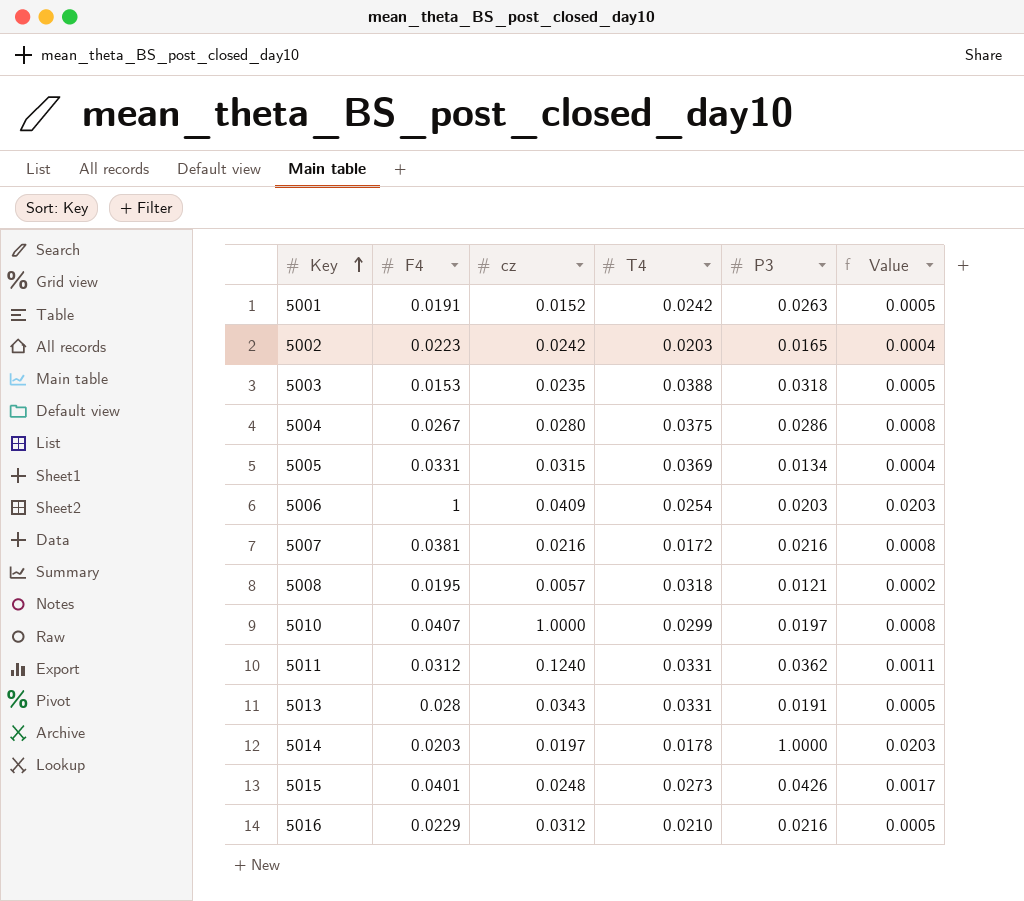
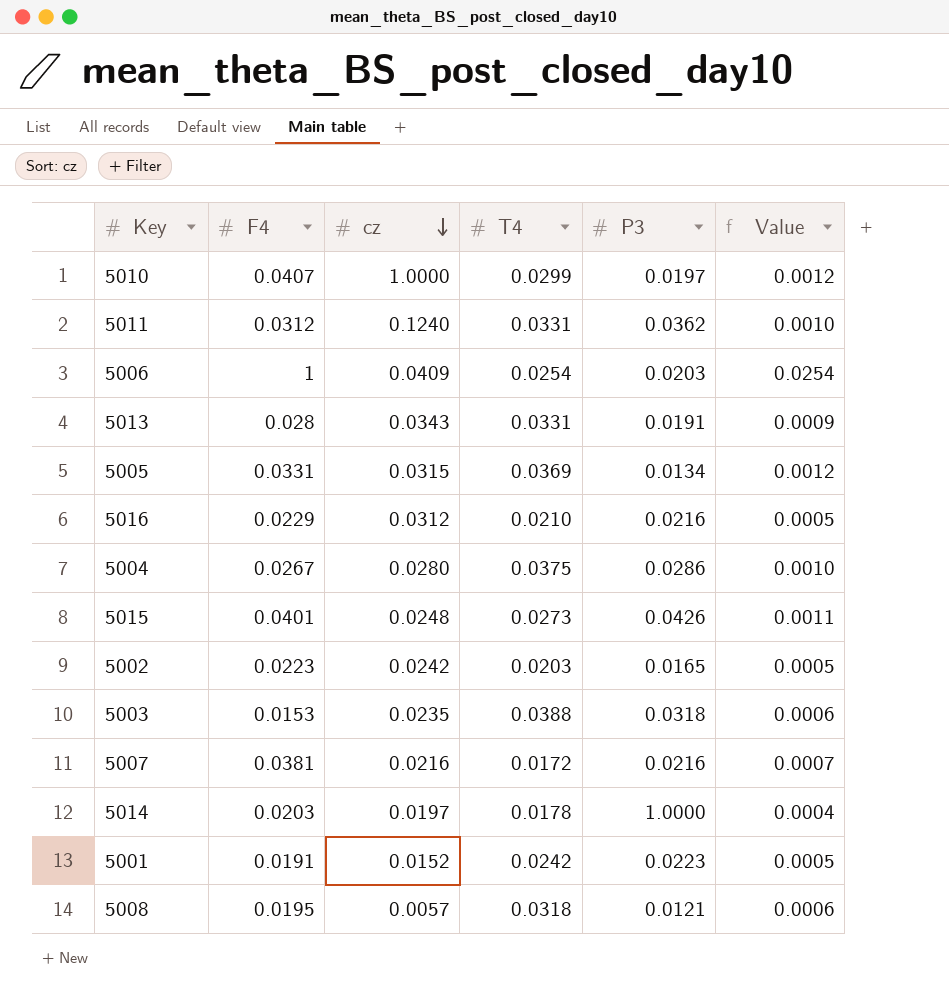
row order: Key ascending -> cz descending
column Value | formula: [F4] * [P3] -> [F4] * [T4]
5001 | P3: 0.0263 -> 0.0223

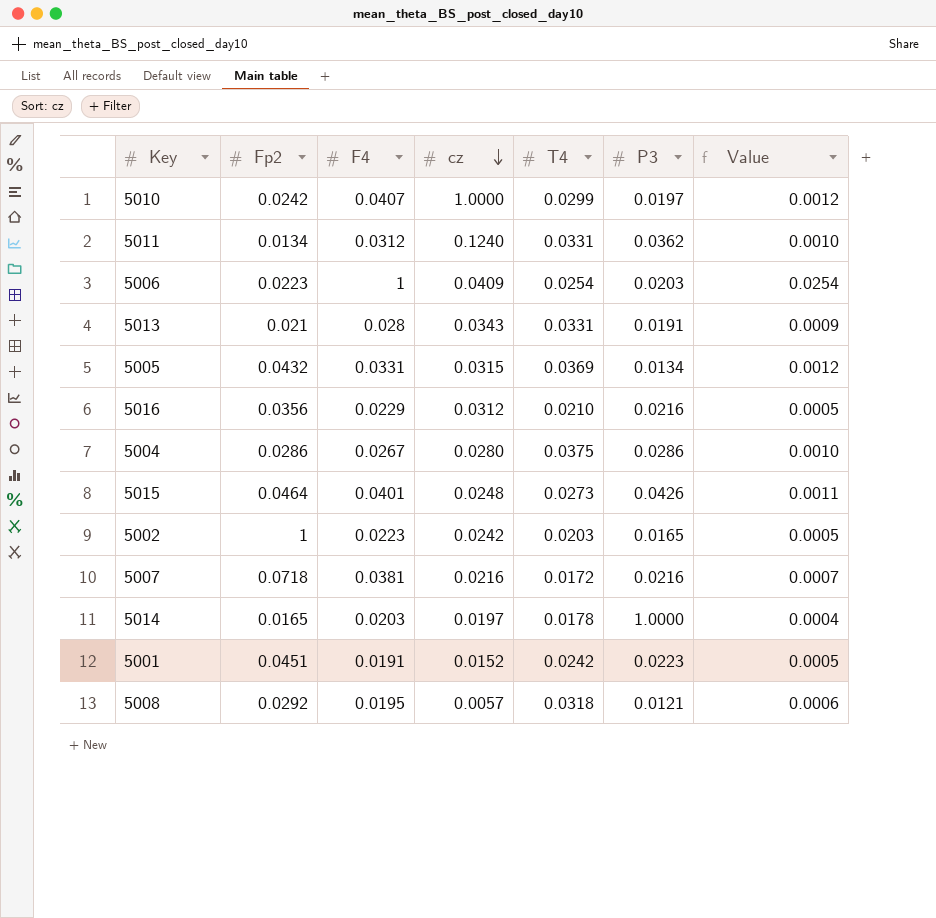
column Fp2 | position: none -> 2
row 5003: 0.0153 | 0.0235 | 0.0388 | 0.0318 | 0.0006 -> none

